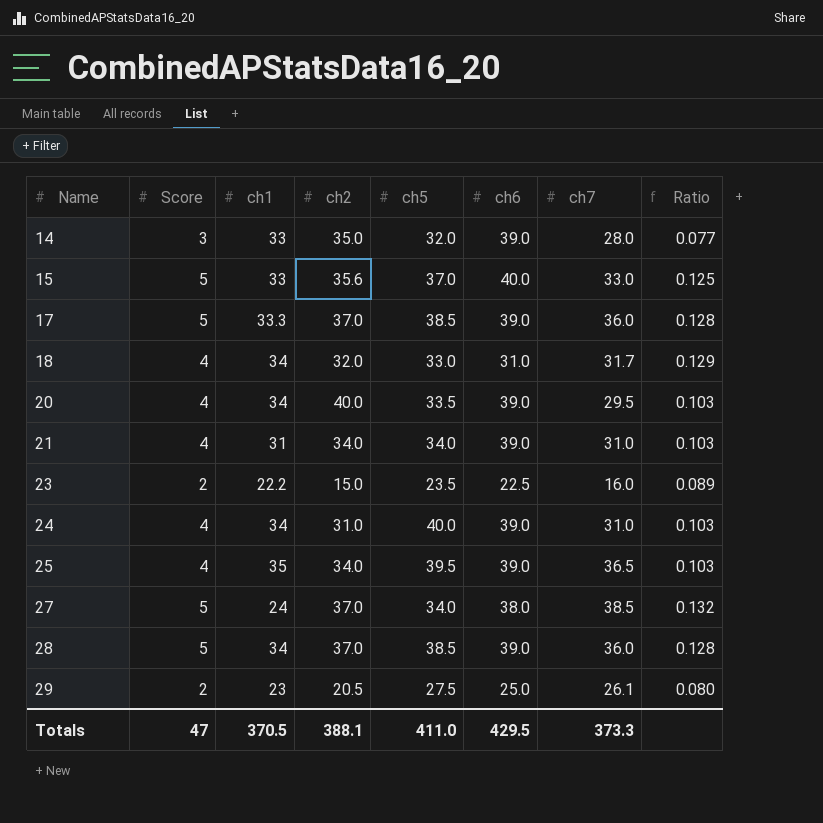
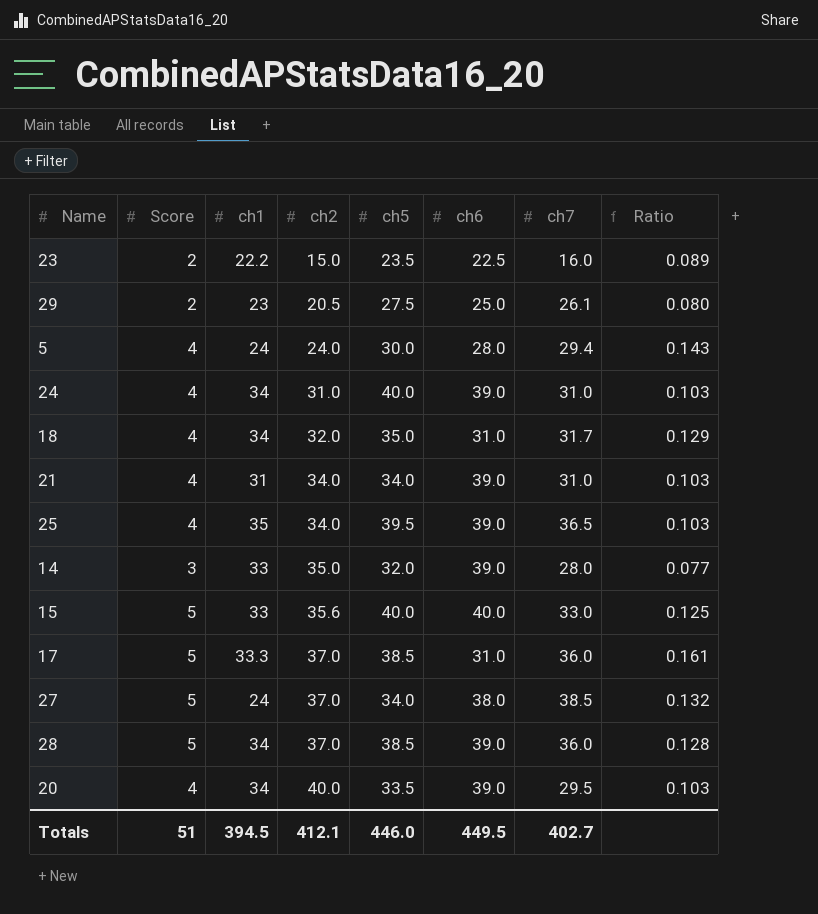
row order: Name ascending -> ch2 ascending
row 5: none -> 4 | 24 | 24.0 | 30.0 | 28.0 | 29.4 | 0.143
18 | ch5: 33.0 -> 35.0
15 | ch5: 37.0 -> 40.0
17 | ch6: 39.0 -> 31.0
17 | Ratio: 0.128 -> 0.161
Totals | Score: 47 -> 51
Totals | ch1: 370.5 -> 394.5
Totals | ch2: 388.1 -> 412.1
Totals | ch5: 411.0 -> 446.0
Totals | ch6: 429.5 -> 449.5
Totals | ch7: 373.3 -> 402.7

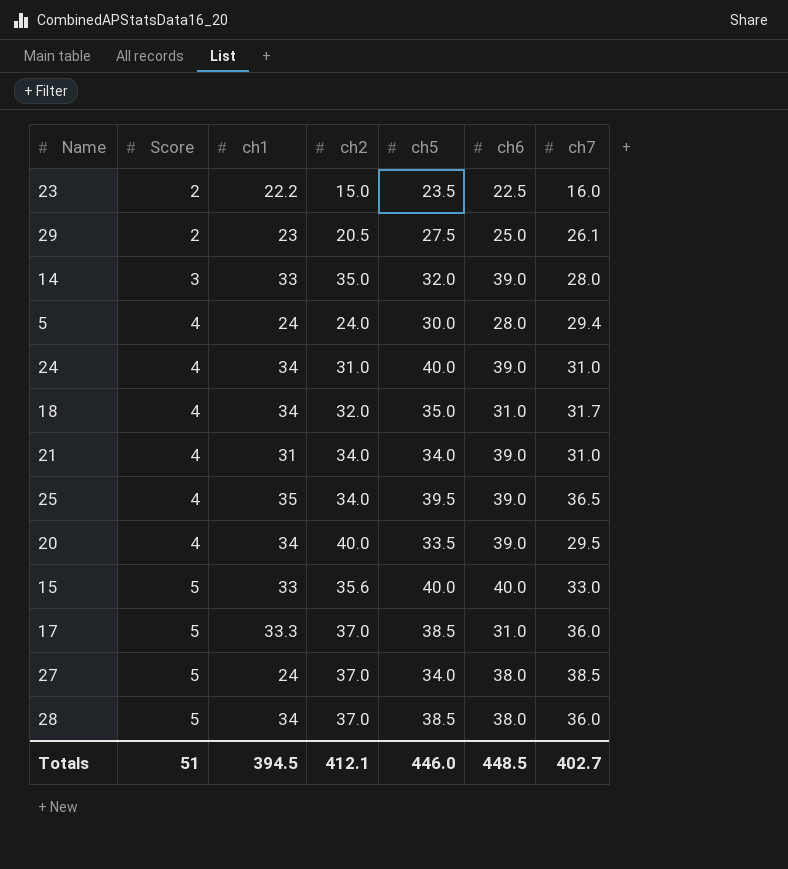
row order: ch2 ascending -> Score ascending
column Ratio | formula: [Score] / [ch6] -> none
28 | ch6: 39.0 -> 38.0
Totals | ch6: 449.5 -> 448.5

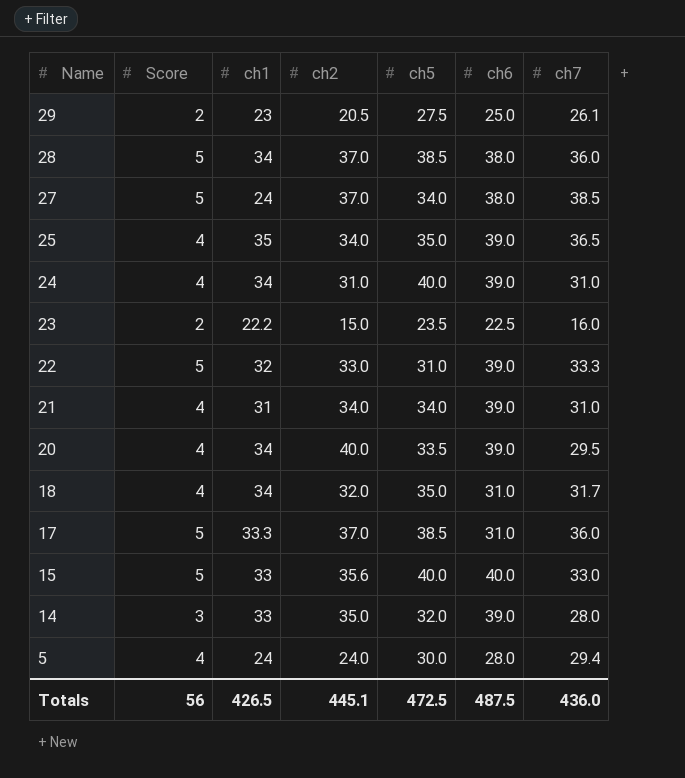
row order: Score ascending -> Name descending
25 | ch5: 39.5 -> 35.0
row 22: none -> 5 | 32 | 33.0 | 31.0 | 39.0 | 33.3
Totals | Score: 51 -> 56
Totals | ch1: 394.5 -> 426.5
Totals | ch2: 412.1 -> 445.1
Totals | ch5: 446.0 -> 472.5
Totals | ch6: 448.5 -> 487.5
Totals | ch7: 402.7 -> 436.0

